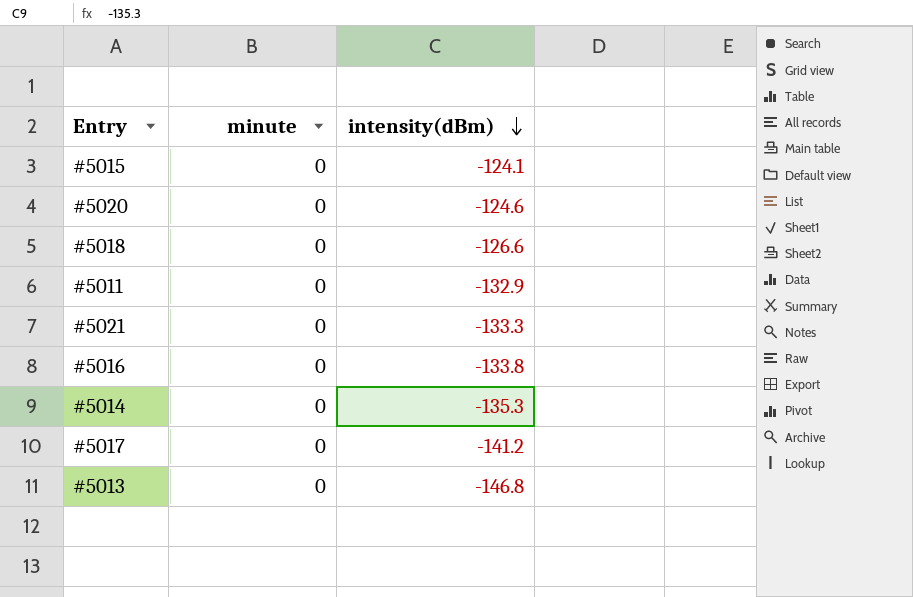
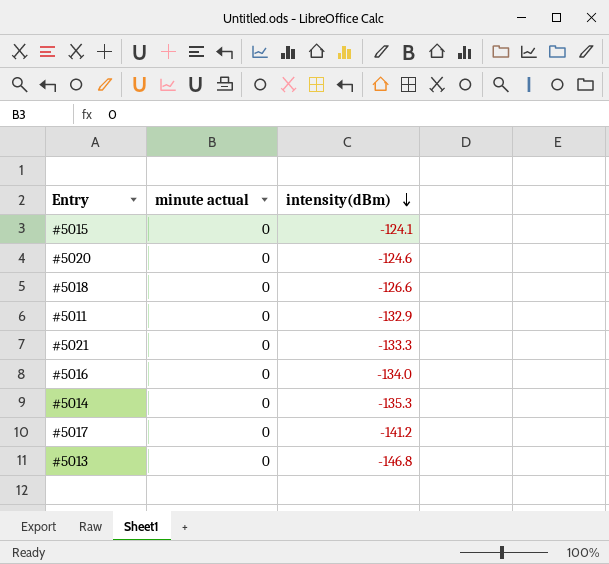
column name: minute -> minute actual
#5016 | intensity(dBm): -133.8 -> -134.0

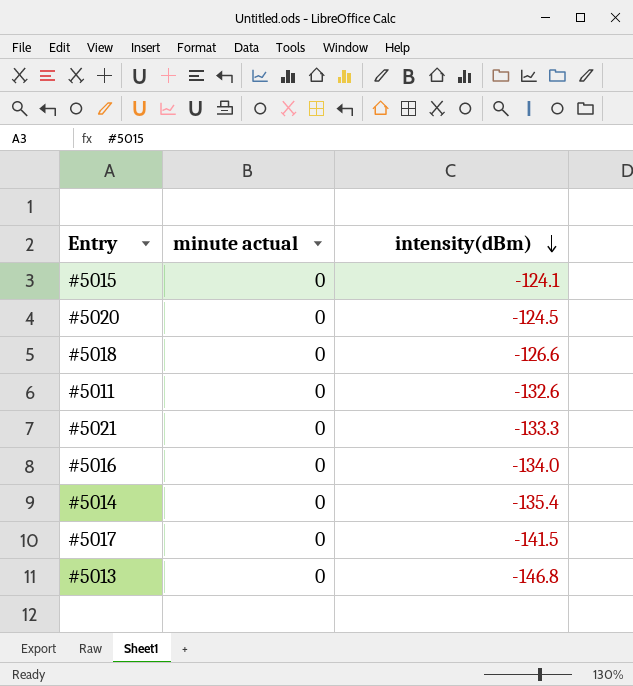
#5020 | intensity(dBm): -124.6 -> -124.5
#5011 | intensity(dBm): -132.9 -> -132.6
#5014 | intensity(dBm): -135.3 -> -135.4
#5017 | intensity(dBm): -141.2 -> -141.5

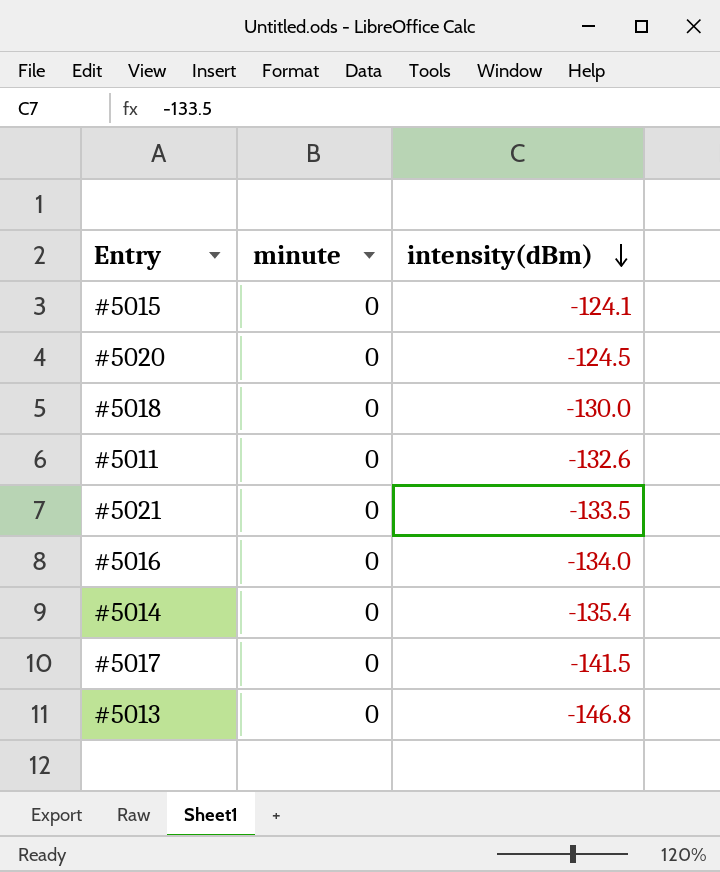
column name: minute actual -> minute
#5018 | intensity(dBm): -126.6 -> -130.0
#5021 | intensity(dBm): -133.3 -> -133.5

